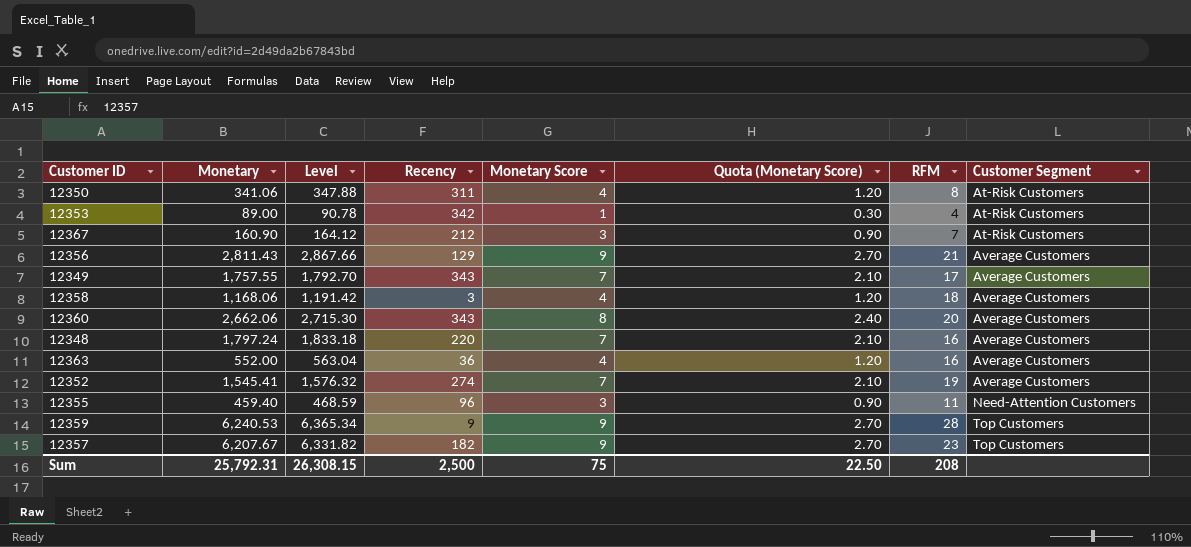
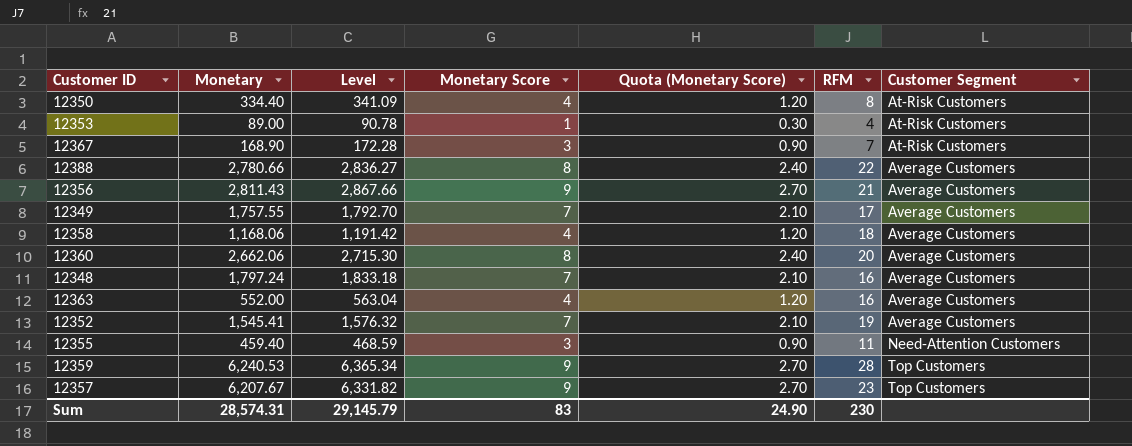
column Recency | position: 4 -> none
12350 | Monetary: 341.06 -> 334.40
12350 | Level: 347.88 -> 341.09
12367 | Monetary: 160.90 -> 168.90
12367 | Level: 164.12 -> 172.28
row 12388: none -> 2,780.66 | 2,836.27 | 8 | 2.40 | 22 | Average Customers
Sum | Monetary: 25,792.31 -> 28,574.31
Sum | Level: 26,308.15 -> 29,145.79
Sum | Monetary Score: 75 -> 83
Sum | Quota (Monetary Score): 22.50 -> 24.90
Sum | RFM: 208 -> 230

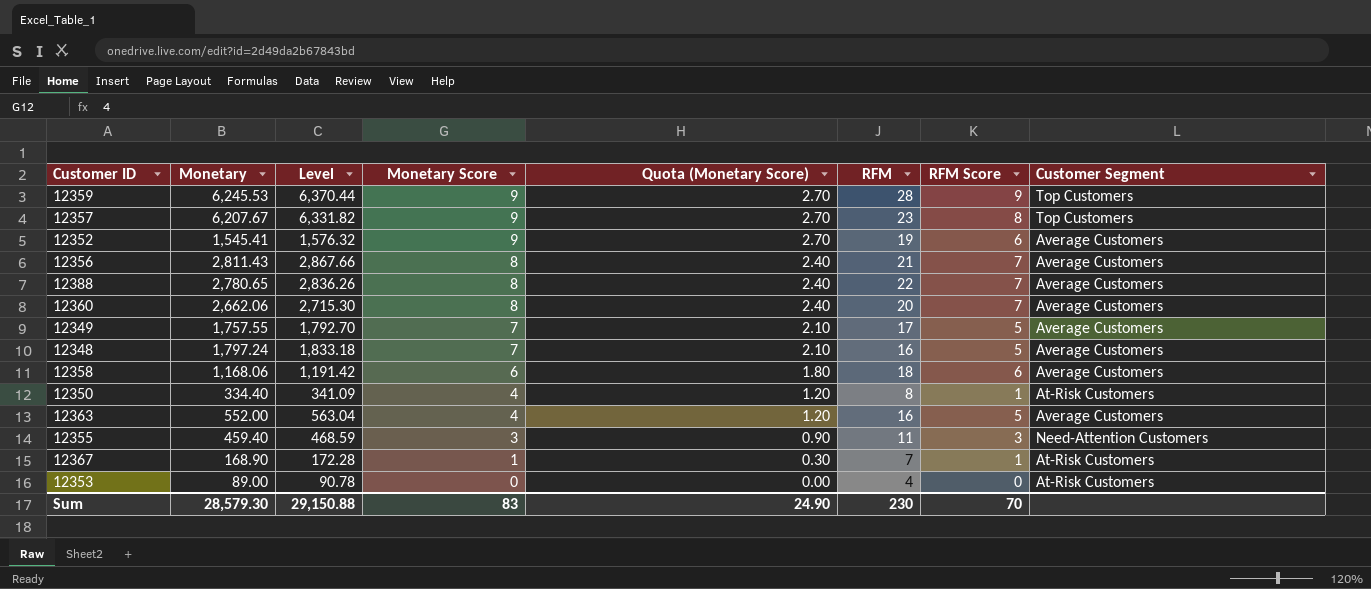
row order: Customer Segment ascending -> Monetary Score descending
column RFM Score | position: none -> 7
12359 | Monetary: 6,240.53 -> 6,245.53
12359 | Level: 6,365.34 -> 6,370.44
12352 | Monetary Score: 7 -> 9
12352 | Quota (Monetary Score): 2.10 -> 2.70
12356 | Monetary Score: 9 -> 8
12356 | Quota (Monetary Score): 2.70 -> 2.40
12388 | Monetary: 2,780.66 -> 2,780.65
12388 | Level: 2,836.27 -> 2,836.26
12358 | Monetary Score: 4 -> 6
12358 | Quota (Monetary Score): 1.20 -> 1.80
12367 | Monetary Score: 3 -> 1
12367 | Quota (Monetary Score): 0.90 -> 0.30
12353 | Monetary Score: 1 -> 0
12353 | Quota (Monetary Score): 0.30 -> 0.00
Sum | Monetary: 28,574.31 -> 28,579.30
Sum | Level: 29,145.79 -> 29,150.88

